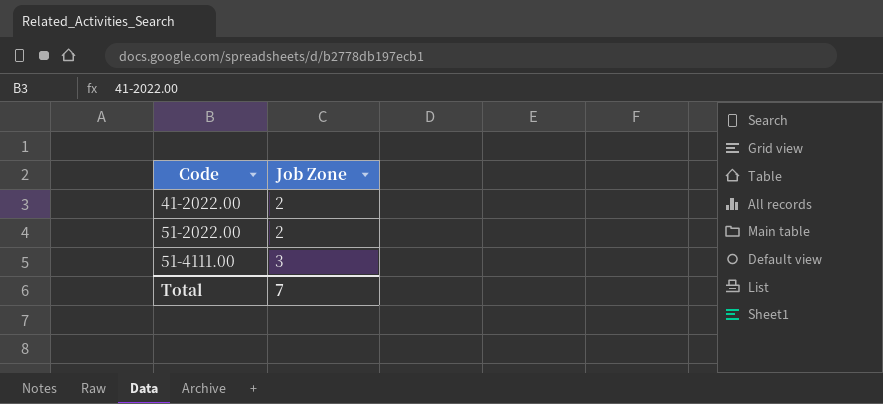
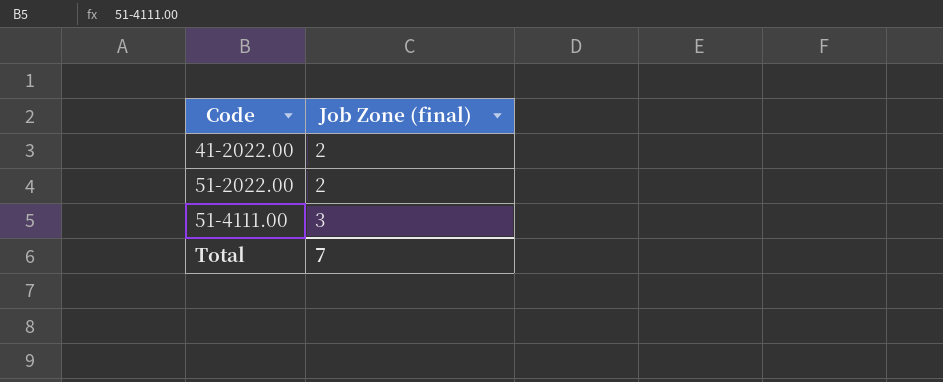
column name: Job Zone -> Job Zone (final)

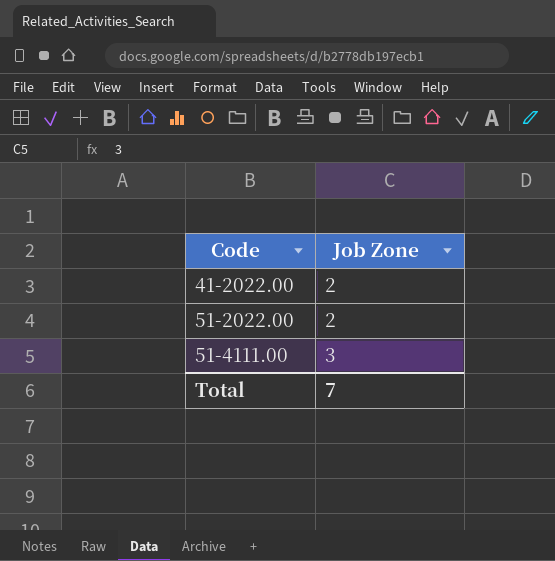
column name: Job Zone (final) -> Job Zone

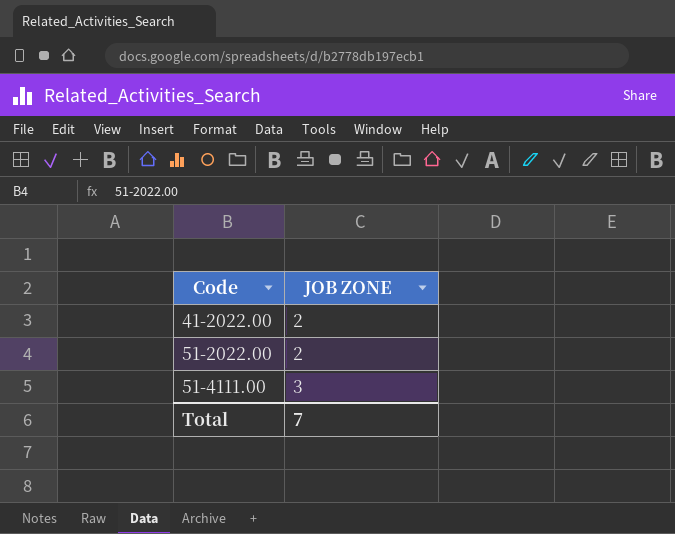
column name: Job Zone -> JOB ZONE

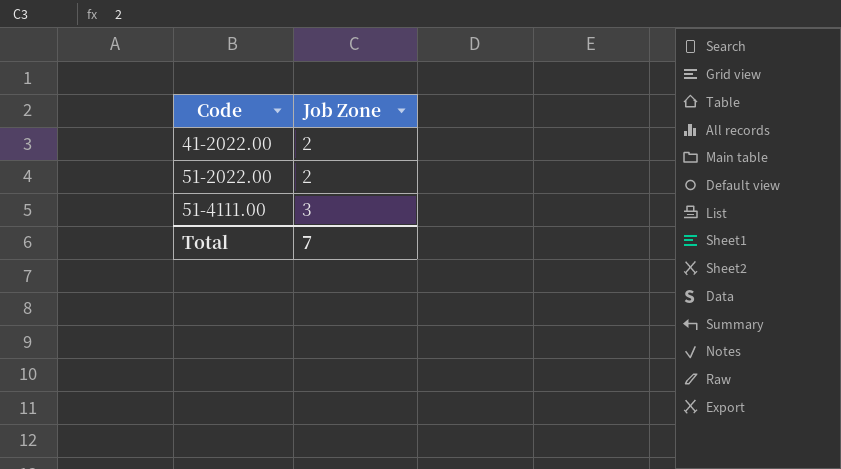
column name: JOB ZONE -> Job Zone

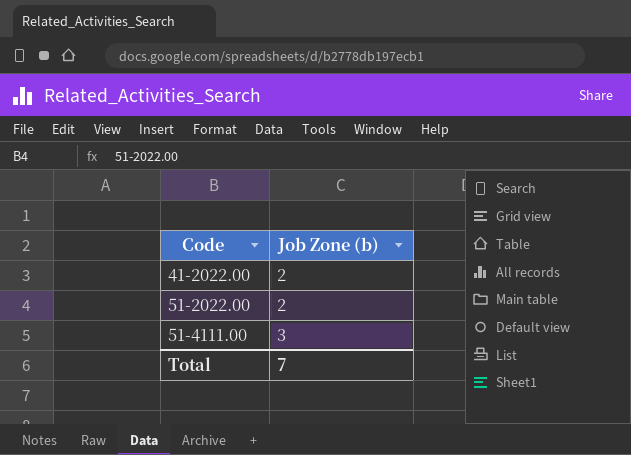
column name: Job Zone -> Job Zone (b)

